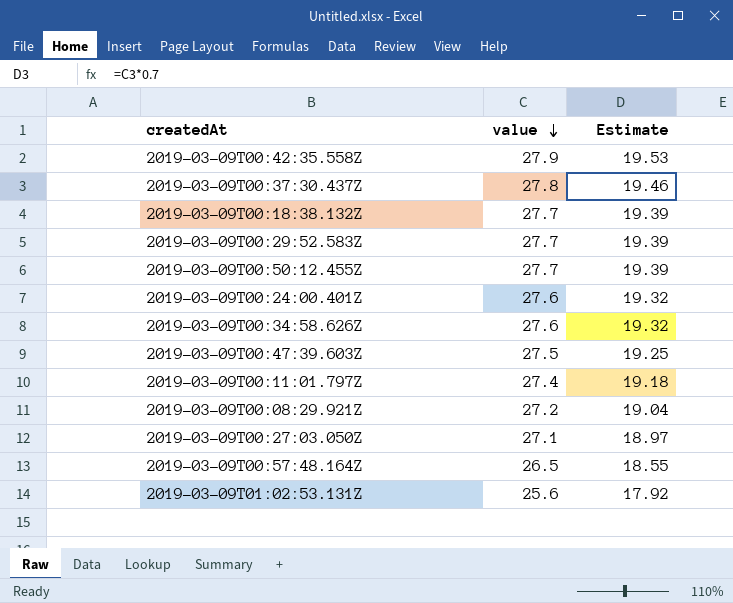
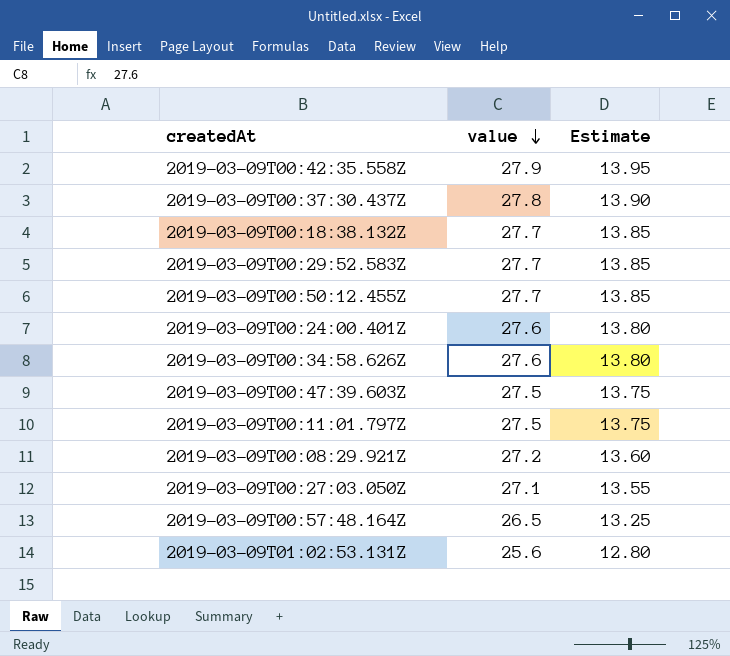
column Estimate | formula: [value] * 0.7 -> [value] * 0.5
2019-03-09T00:11:01.797Z | value: 27.4 -> 27.5

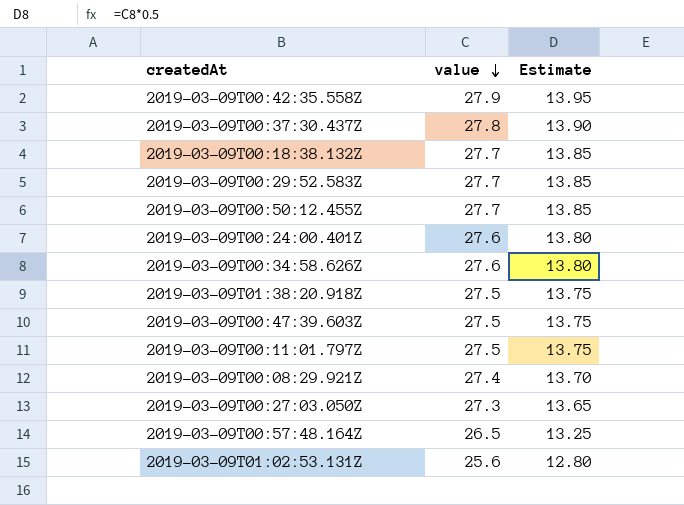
row 2019-03-09T01:38:20.918Z: none -> 27.5 | 13.75
2019-03-09T00:08:29.921Z | value: 27.2 -> 27.4
2019-03-09T00:08:29.921Z | Estimate: 13.60 -> 13.70
2019-03-09T00:27:03.050Z | value: 27.1 -> 27.3
2019-03-09T00:27:03.050Z | Estimate: 13.55 -> 13.65

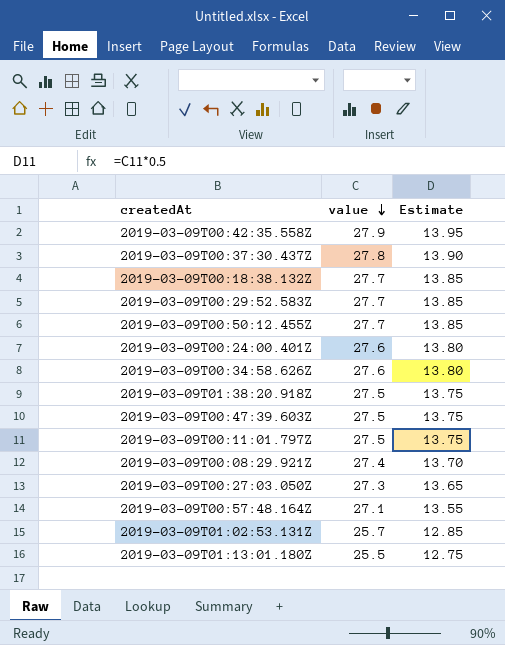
2019-03-09T00:57:48.164Z | value: 26.5 -> 27.1
2019-03-09T00:57:48.164Z | Estimate: 13.25 -> 13.55
2019-03-09T01:02:53.131Z | value: 25.6 -> 25.7
2019-03-09T01:02:53.131Z | Estimate: 12.80 -> 12.85
row 2019-03-09T01:13:01.180Z: none -> 25.5 | 12.75

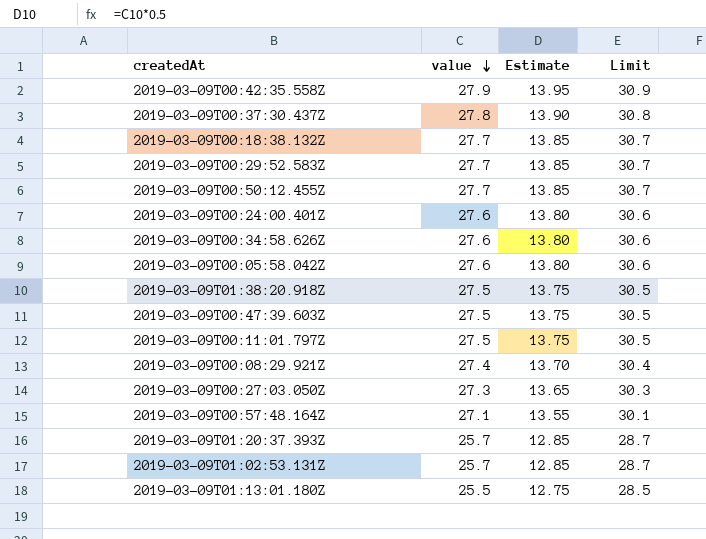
column Limit | formula: none -> [value] + 3
row 2019-03-09T00:05:58.042Z: none -> 27.6 | 13.80 | 30.6
row 2019-03-09T01:20:37.393Z: none -> 25.7 | 12.85 | 28.7

